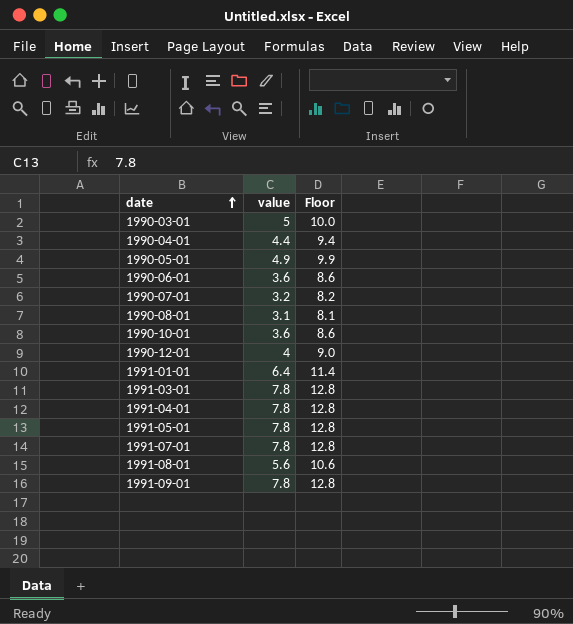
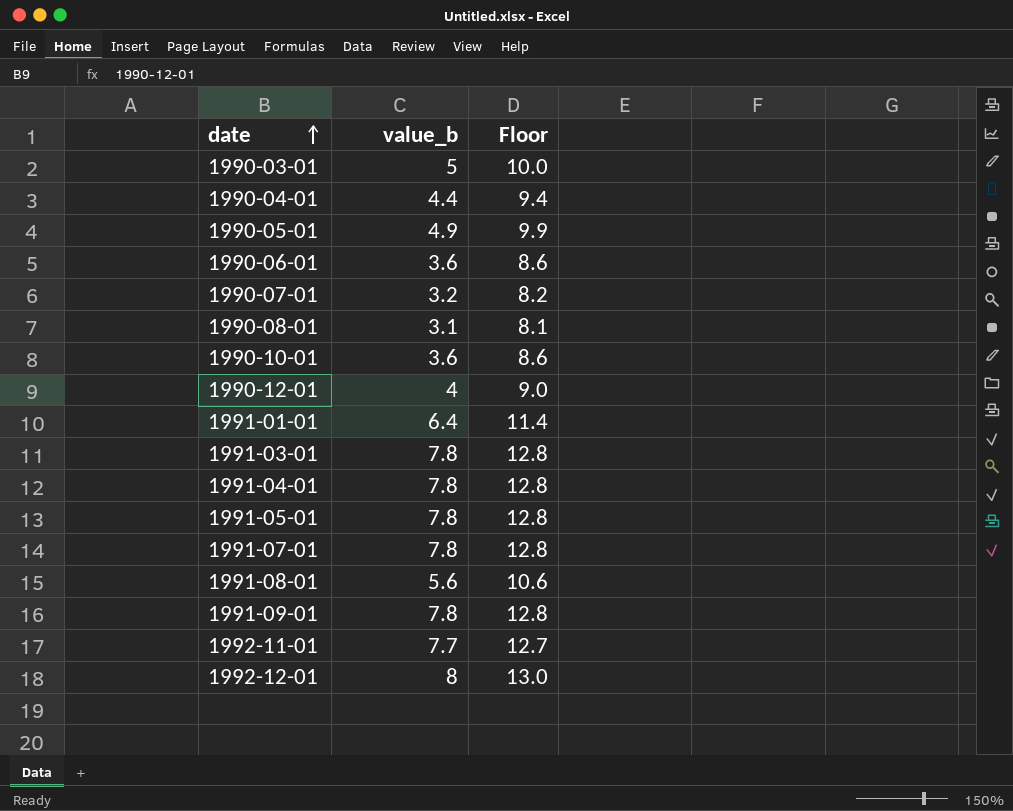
column name: value -> value_b
row 1992-11-01: none -> 7.7 | 12.7
row 1992-12-01: none -> 8 | 13.0

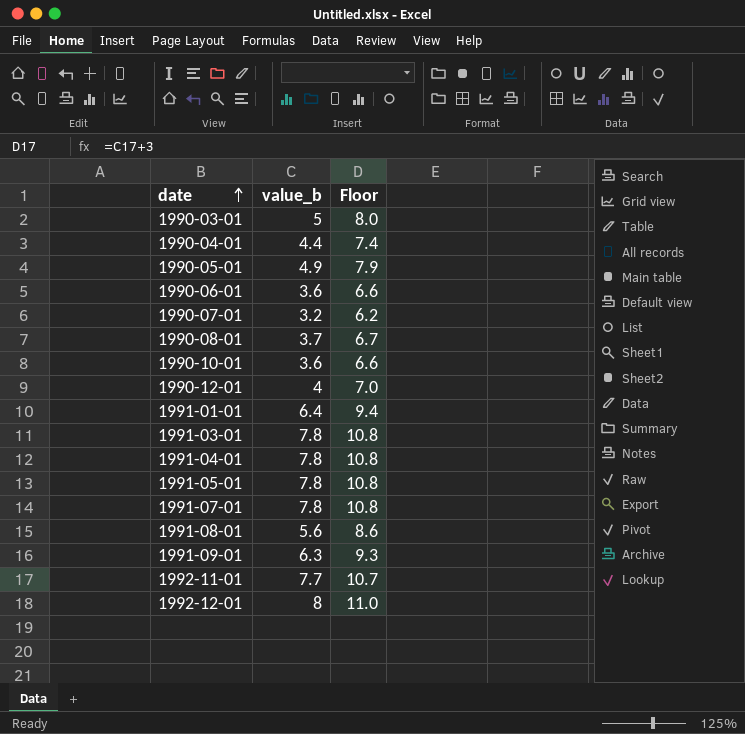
column Floor | formula: [value_b] + 5 -> [value_b] + 3
1990-08-01 | value_b: 3.1 -> 3.7
1991-09-01 | value_b: 7.8 -> 6.3

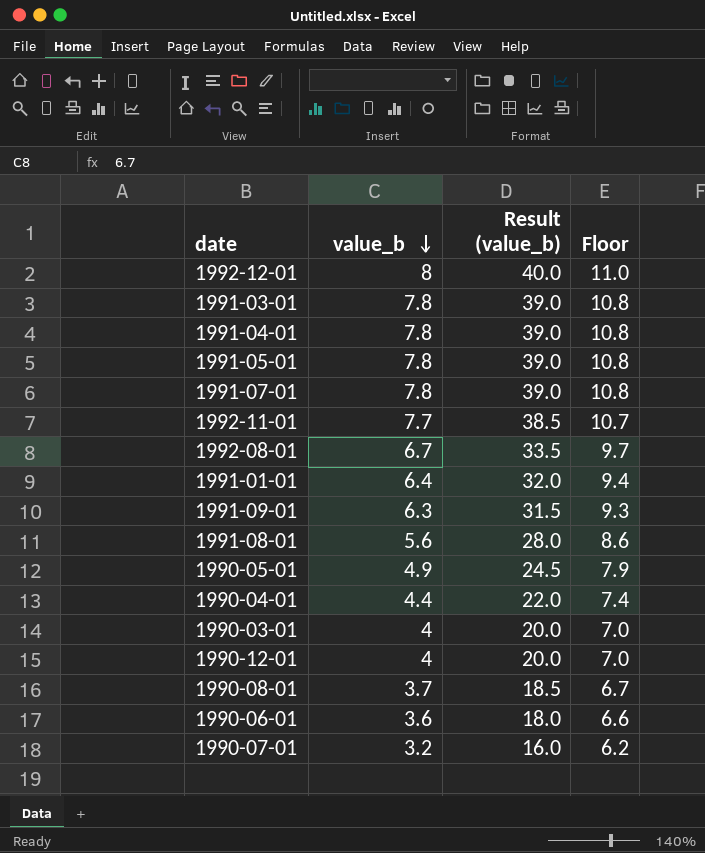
row order: date ascending -> value_b descending
column Result (value_b) | formula: none -> [value_b] * 5
row 1990-10-01: 3.6 | 6.6 -> none
row 1992-08-01: none -> 6.7 | 33.5 | 9.7
1990-03-01 | value_b: 5 -> 4
1990-03-01 | Floor: 8.0 -> 7.0

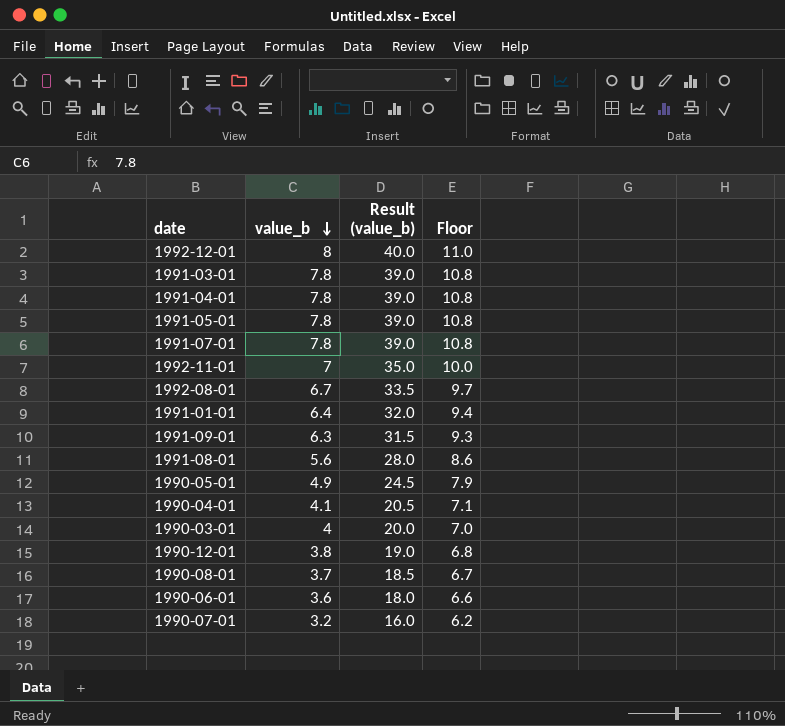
1992-11-01 | value_b: 7.7 -> 7
1992-11-01 | Result (value_b): 38.5 -> 35.0
1992-11-01 | Floor: 10.7 -> 10.0
1990-04-01 | value_b: 4.4 -> 4.1
1990-04-01 | Result (value_b): 22.0 -> 20.5
1990-04-01 | Floor: 7.4 -> 7.1
1990-12-01 | value_b: 4 -> 3.8
1990-12-01 | Result (value_b): 20.0 -> 19.0
1990-12-01 | Floor: 7.0 -> 6.8

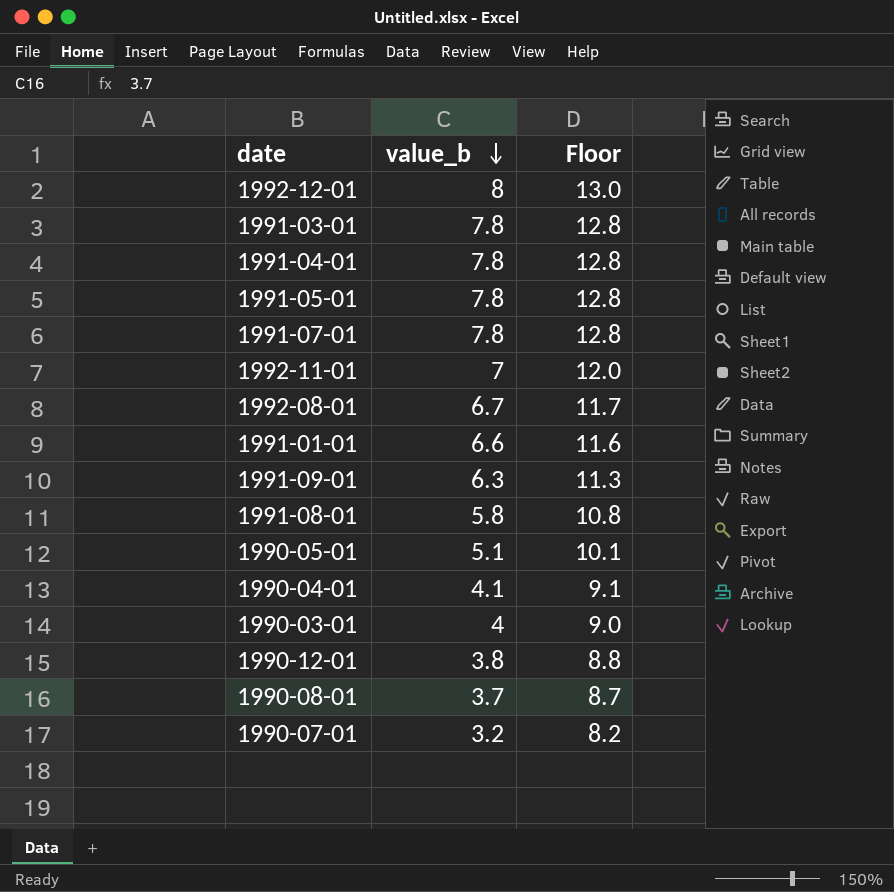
column Result (value_b) | formula: [value_b] * 5 -> none
column Floor | formula: [value_b] + 3 -> [value_b] + 5
row 1990-06-01: 3.6 | 18.0 | 6.6 -> none
1991-01-01 | value_b: 6.4 -> 6.6
1991-08-01 | value_b: 5.6 -> 5.8
1990-05-01 | value_b: 4.9 -> 5.1

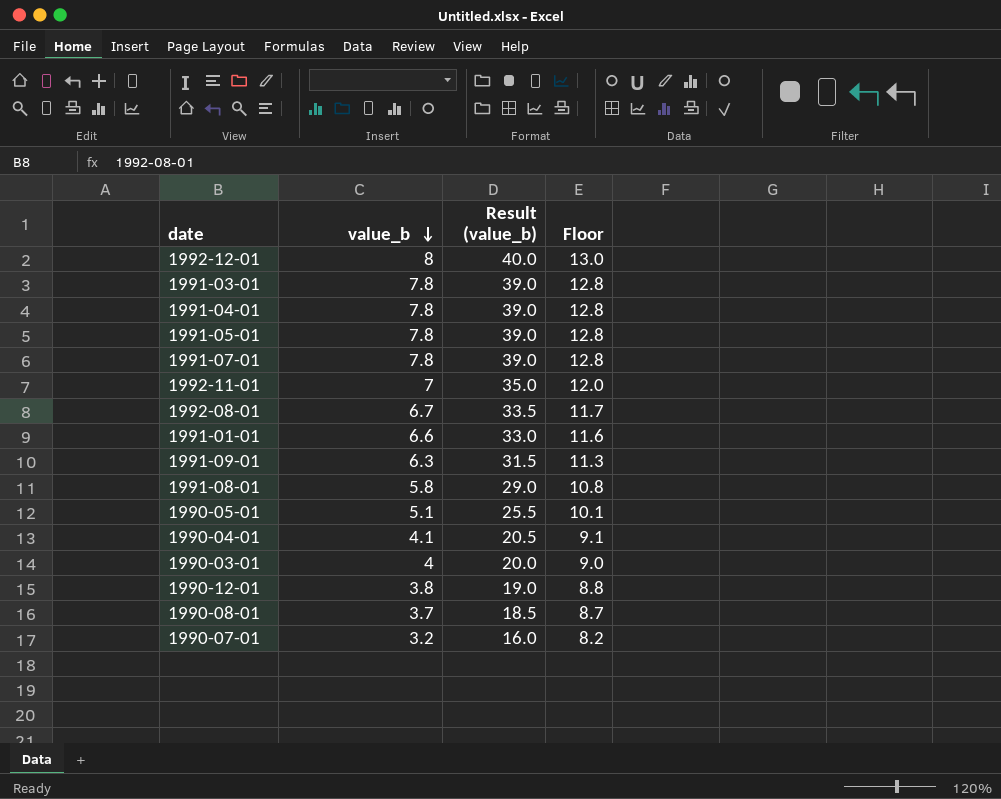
column Result (value_b) | formula: none -> [value_b] * 5

